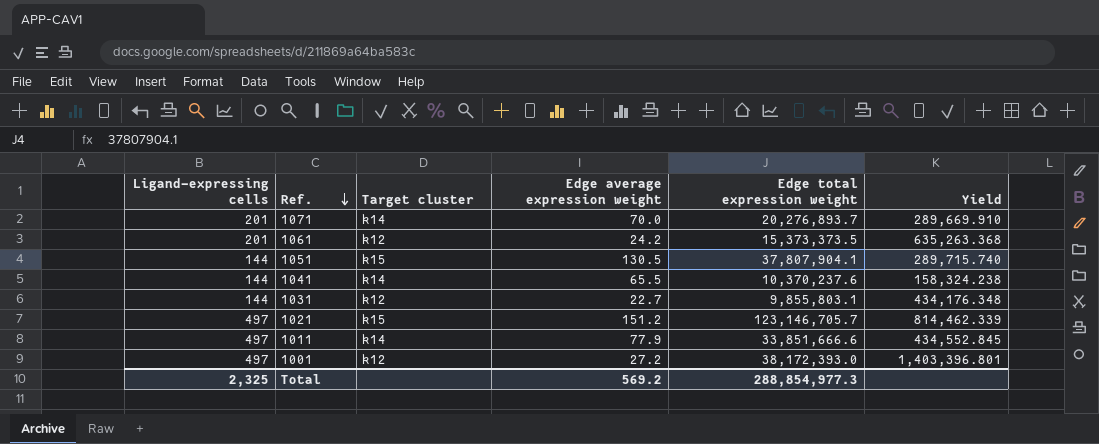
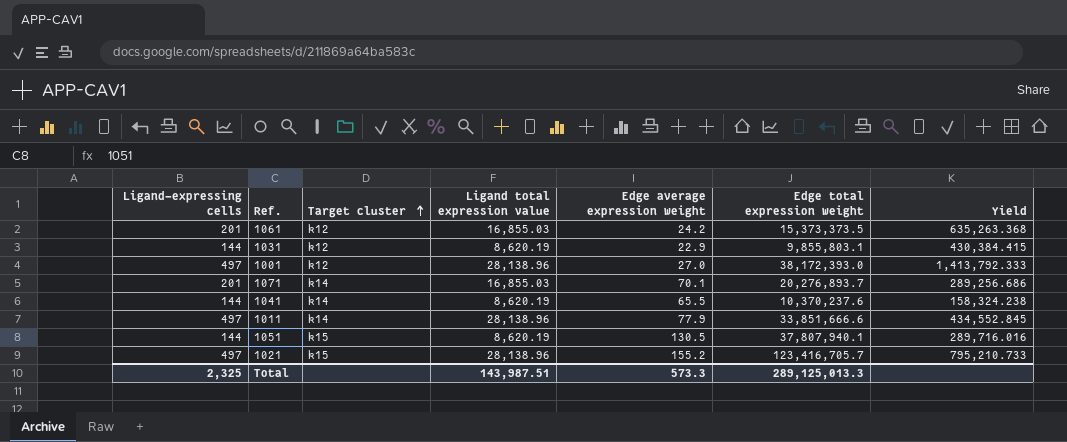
row order: Ref. descending -> Target cluster ascending
column Ligand total expression value | position: none -> 4
1031 | Edge average expression weight: 22.7 -> 22.9
1031 | Yield: 434,176.348 -> 430,384.415
1001 | Edge average expression weight: 27.2 -> 27.0
1001 | Yield: 1,403,396.801 -> 1,413,792.333
1071 | Edge average expression weight: 70.0 -> 70.1
1071 | Yield: 289,669.910 -> 289,256.686
1051 | Edge total expression weight: 37,807,904.1 -> 37,807,940.1
1051 | Yield: 289,715.740 -> 289,716.016
1021 | Edge average expression weight: 151.2 -> 155.2
1021 | Edge total expression weight: 123,146,705.7 -> 123,416,705.7
1021 | Yield: 814,462.339 -> 795,210.733
Total | Edge average expression weight: 569.2 -> 573.3
Total | Edge total expression weight: 288,854,977.3 -> 289,125,013.3

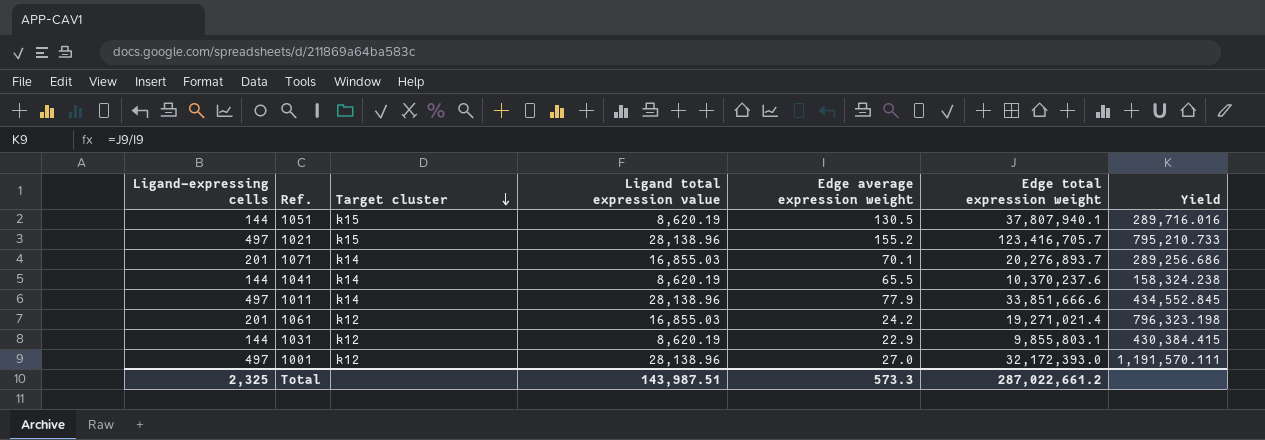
row order: Target cluster ascending -> Target cluster descending
1061 | Edge total expression weight: 15,373,373.5 -> 19,271,021.4
1061 | Yield: 635,263.368 -> 796,323.198
1001 | Edge total expression weight: 38,172,393.0 -> 32,172,393.0
1001 | Yield: 1,413,792.333 -> 1,191,570.111
Total | Edge total expression weight: 289,125,013.3 -> 287,022,661.2

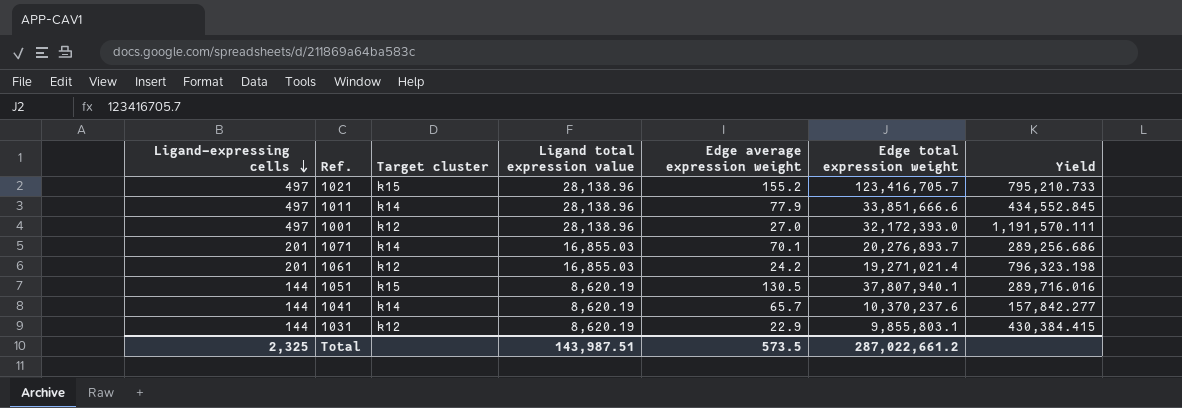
row order: Target cluster descending -> Ligand-expressing cells descending
1041 | Edge average expression weight: 65.5 -> 65.7
1041 | Yield: 158,324.238 -> 157,842.277
Total | Edge average expression weight: 573.3 -> 573.5

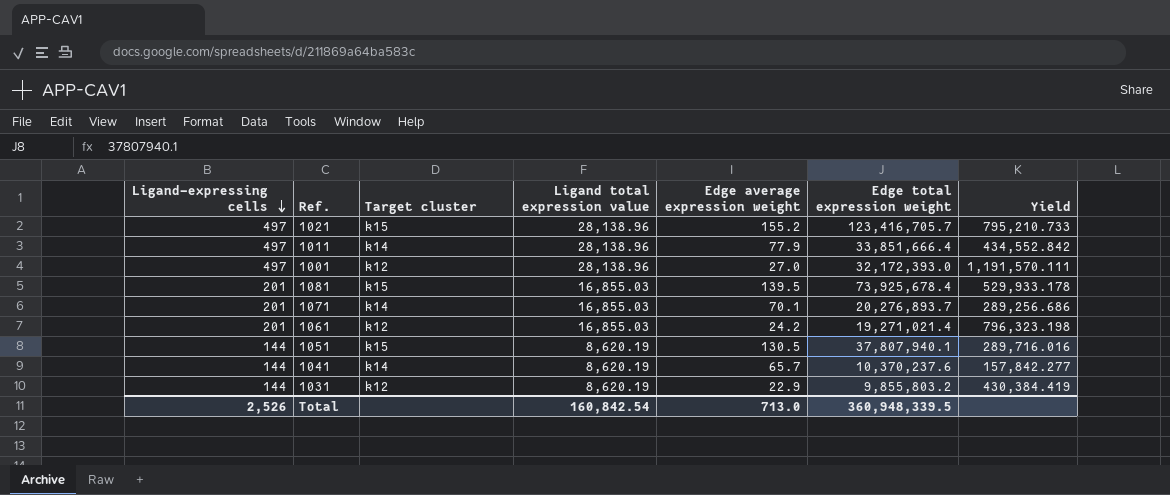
1011 | Edge total expression weight: 33,851,666.6 -> 33,851,666.4
1011 | Yield: 434,552.845 -> 434,552.842
row 1081: none -> 201 | k15 | 16,855.03 | 139.5 | 73,925,678.4 | 529,933.178
1031 | Edge total expression weight: 9,855,803.1 -> 9,855,803.2
1031 | Yield: 430,384.415 -> 430,384.419
Total | Ligand-expressing cells: 2,325 -> 2,526
Total | Ligand total expression value: 143,987.51 -> 160,842.54
Total | Edge average expression weight: 573.5 -> 713.0
Total | Edge total expression weight: 287,022,661.2 -> 360,948,339.5

